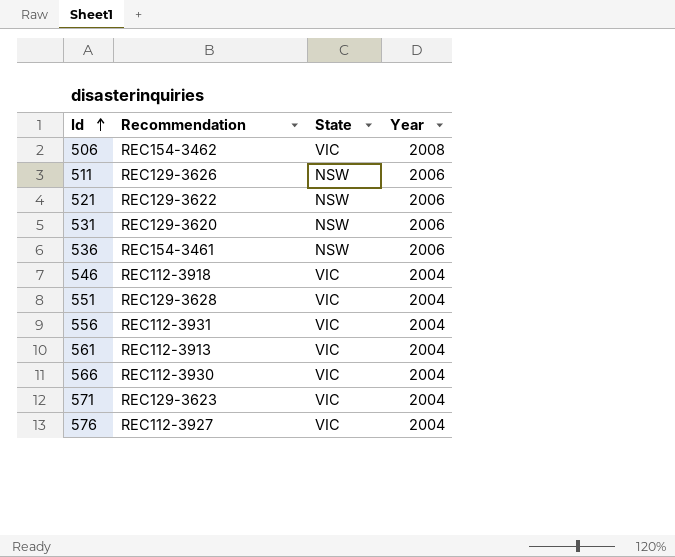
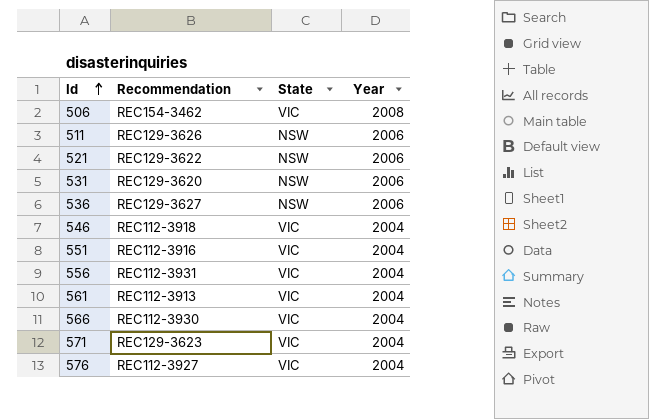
536 | Recommendation: REC154-3461 -> REC129-3627
551 | Recommendation: REC129-3628 -> REC112-3916

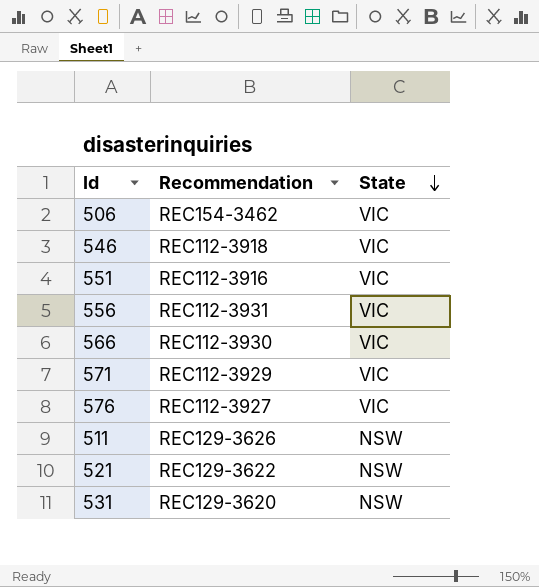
row order: Id ascending -> State descending
column Year | position: 4 -> none
row 536: REC129-3627 | NSW | 2006 -> none
row 561: REC112-3913 | VIC | 2004 -> none
571 | Recommendation: REC129-3623 -> REC112-3929

